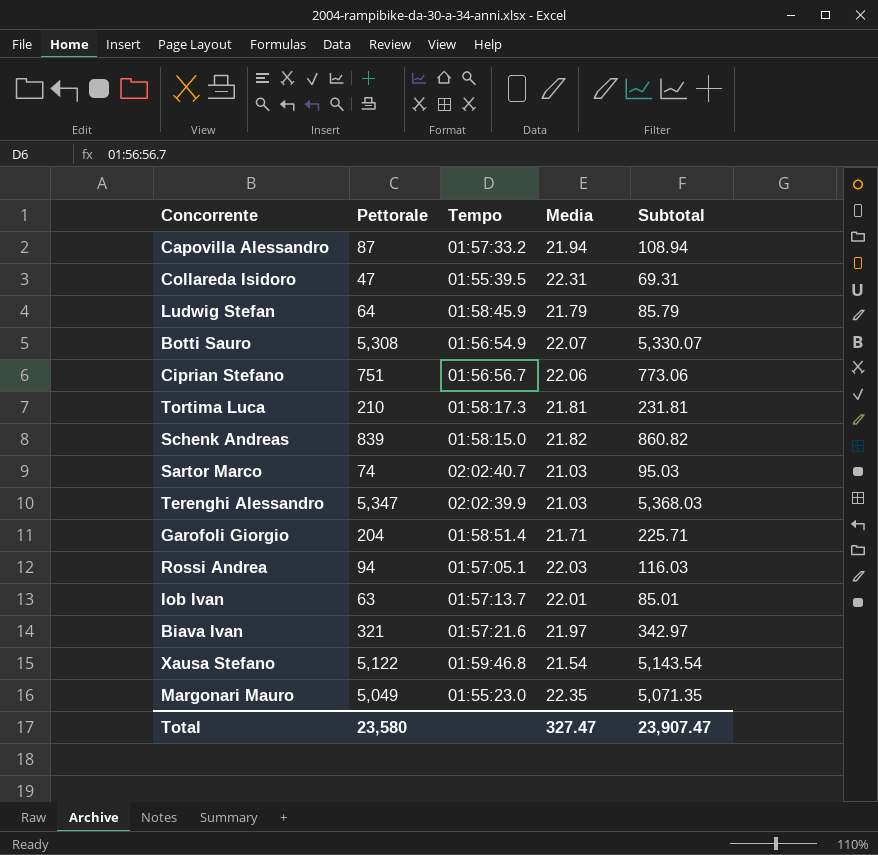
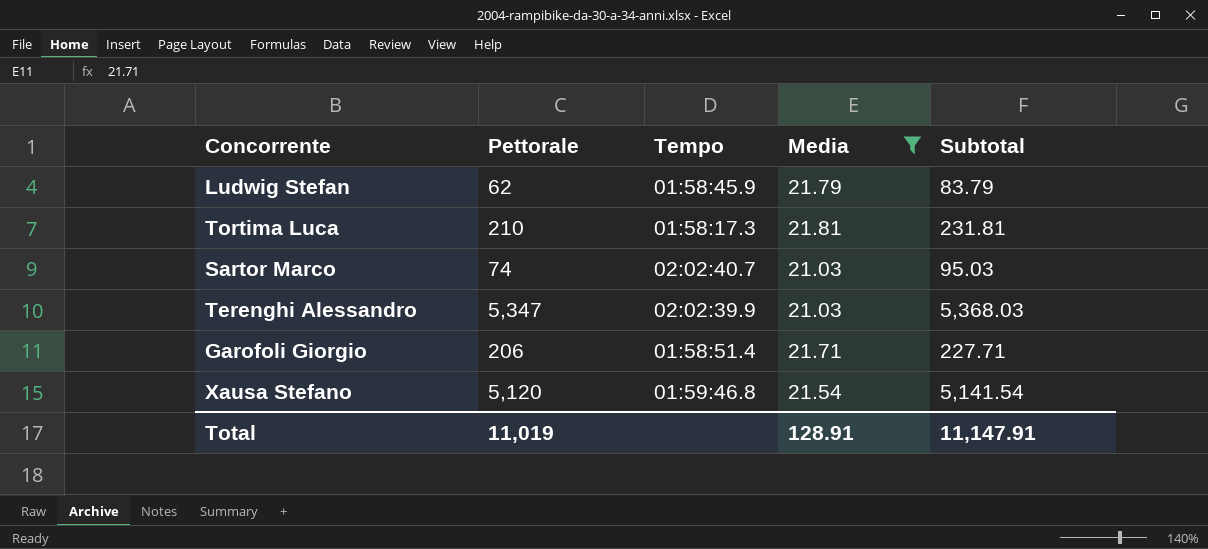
filter: none -> Media <= 21.81
Ludwig Stefan | Pettorale: 64 -> 62
Ludwig Stefan | Subtotal: 85.79 -> 83.79
Garofoli Giorgio | Pettorale: 204 -> 206
Garofoli Giorgio | Subtotal: 225.71 -> 227.71
Xausa Stefano | Pettorale: 5,122 -> 5,120
Xausa Stefano | Subtotal: 5,143.54 -> 5,141.54
Total | Pettorale: 23,580 -> 11,019
Total | Media: 327.47 -> 128.91
Total | Subtotal: 23,907.47 -> 11,147.91

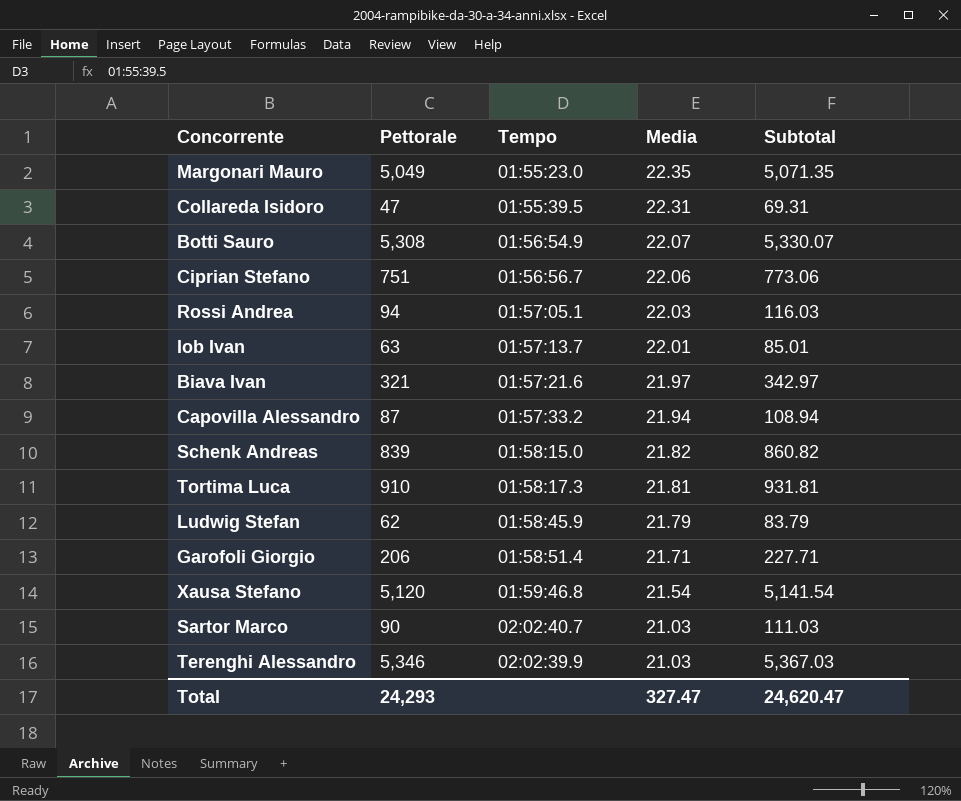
filter: Media <= 21.81 -> none
row order: none -> Media descending
Tortima Luca | Pettorale: 210 -> 910
Tortima Luca | Subtotal: 231.81 -> 931.81
Sartor Marco | Pettorale: 74 -> 90
Sartor Marco | Subtotal: 95.03 -> 111.03
Terenghi Alessandro | Pettorale: 5,347 -> 5,346
Terenghi Alessandro | Subtotal: 5,368.03 -> 5,367.03
Total | Pettorale: 11,019 -> 24,293
Total | Media: 128.91 -> 327.47
Total | Subtotal: 11,147.91 -> 24,620.47

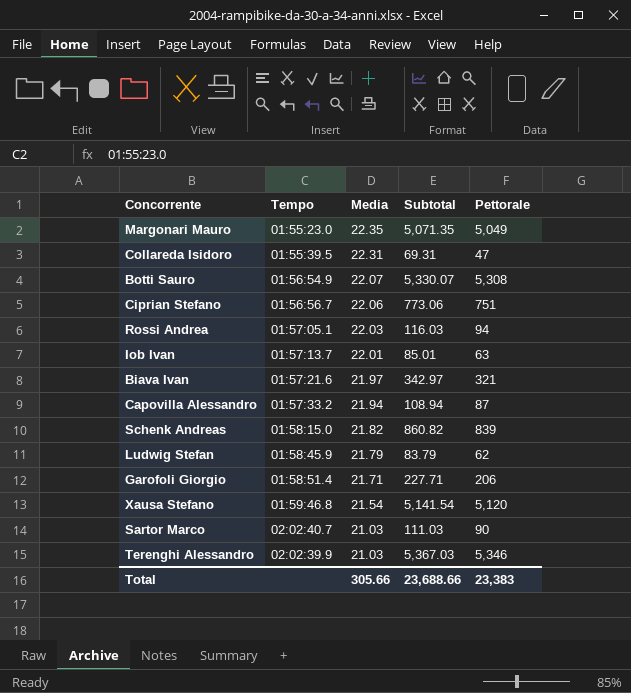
column Pettorale | position: 2 -> 5
row Tortima Luca: 910 | 01:58:17.3 | 21.81 | 931.81 -> none
Total | Media: 327.47 -> 305.66
Total | Subtotal: 24,620.47 -> 23,688.66
Total | Pettorale: 24,293 -> 23,383

